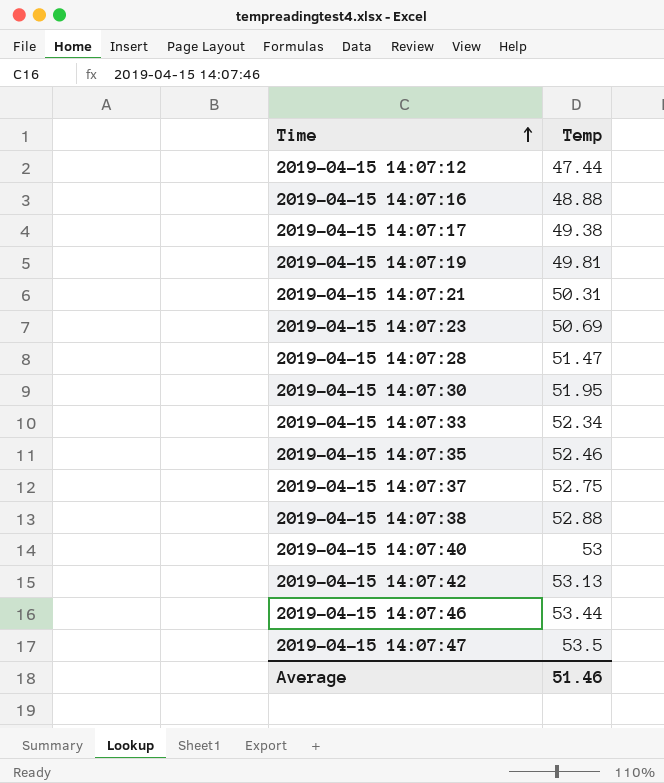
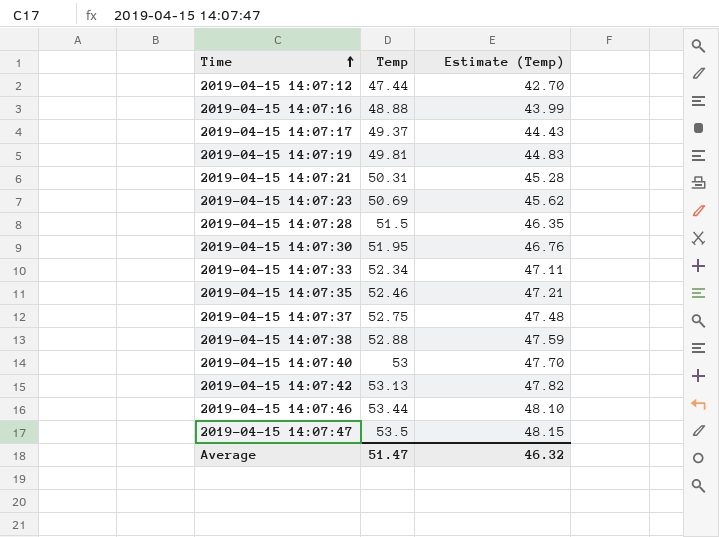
column Estimate (Temp) | formula: none -> [Temp] * 0.9
2019-04-15 14:07:17 | Temp: 49.38 -> 49.37
2019-04-15 14:07:28 | Temp: 51.47 -> 51.5
Average | Temp: 51.46 -> 51.47

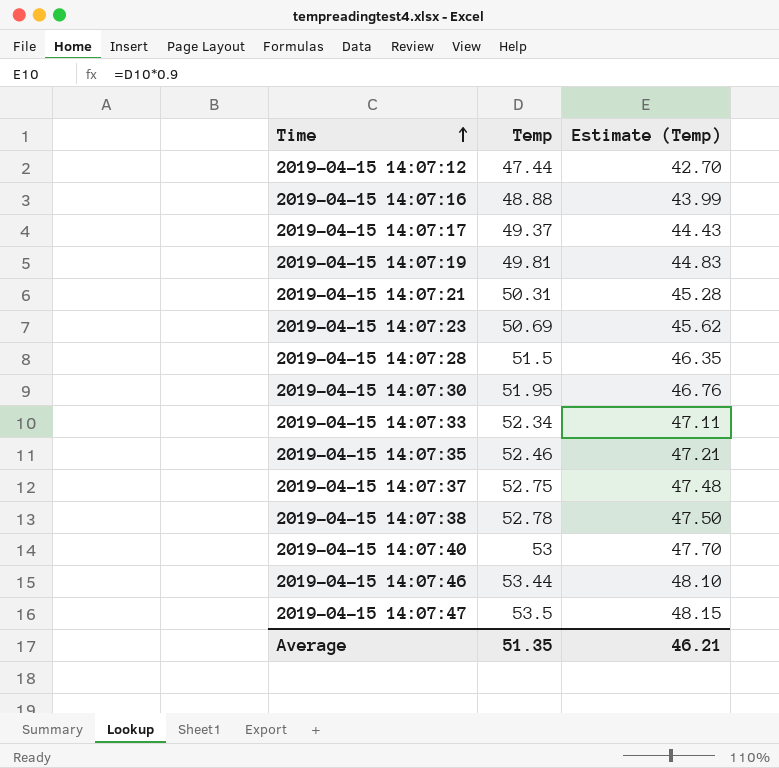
row 2019-04-15 14:07:42: 53.13 | 47.82 -> none
2019-04-15 14:07:38 | Temp: 52.88 -> 52.78
2019-04-15 14:07:38 | Estimate (Temp): 47.59 -> 47.50
Average | Temp: 51.47 -> 51.35
Average | Estimate (Temp): 46.32 -> 46.21

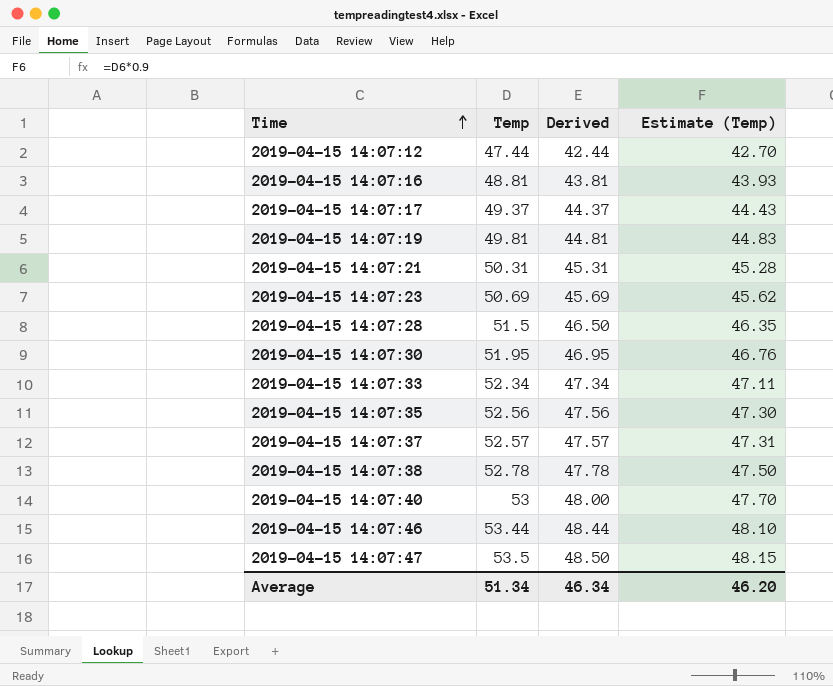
column Derived | formula: none -> [Temp] - 5
2019-04-15 14:07:16 | Temp: 48.88 -> 48.81
2019-04-15 14:07:16 | Estimate (Temp): 43.99 -> 43.93
2019-04-15 14:07:35 | Temp: 52.46 -> 52.56
2019-04-15 14:07:35 | Estimate (Temp): 47.21 -> 47.30
2019-04-15 14:07:37 | Temp: 52.75 -> 52.57
2019-04-15 14:07:37 | Estimate (Temp): 47.48 -> 47.31
Average | Temp: 51.35 -> 51.34
Average | Estimate (Temp): 46.21 -> 46.20

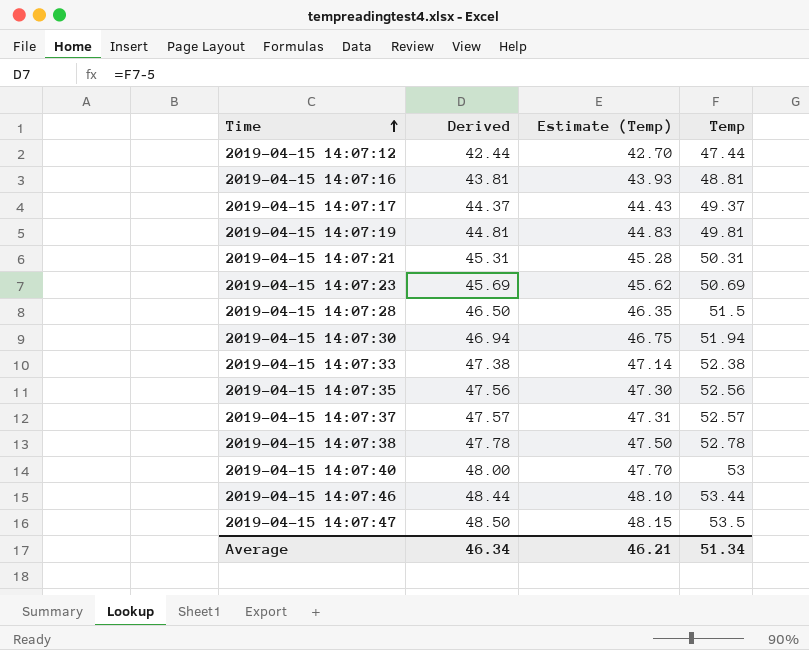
column Temp | position: 2 -> 4
2019-04-15 14:07:30 | Derived: 46.95 -> 46.94
2019-04-15 14:07:30 | Estimate (Temp): 46.76 -> 46.75
2019-04-15 14:07:30 | Temp: 51.95 -> 51.94
2019-04-15 14:07:33 | Derived: 47.34 -> 47.38
2019-04-15 14:07:33 | Estimate (Temp): 47.11 -> 47.14
2019-04-15 14:07:33 | Temp: 52.34 -> 52.38
Average | Estimate (Temp): 46.20 -> 46.21

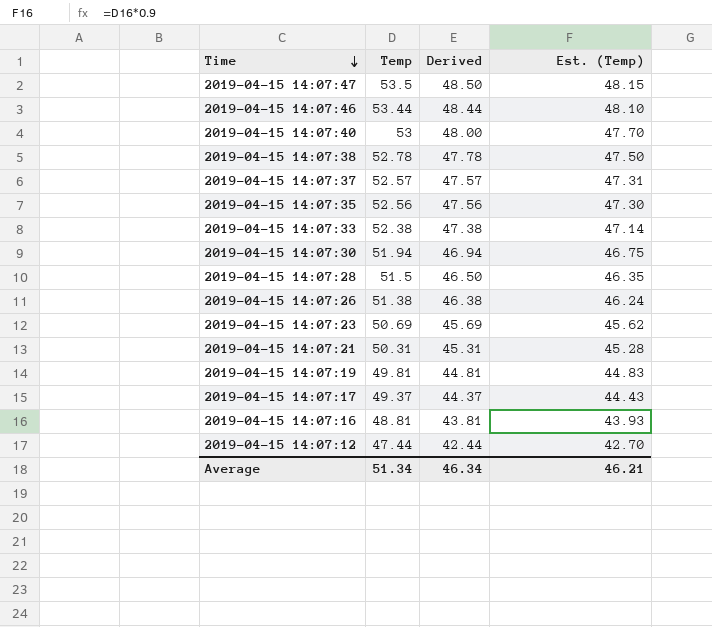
row order: Time ascending -> Time descending
column Temp | position: 4 -> 2
column name: Estimate (Temp) -> Est. (Temp)
row 2019-04-15 14:07:26: none -> 51.38 | 46.38 | 46.24

